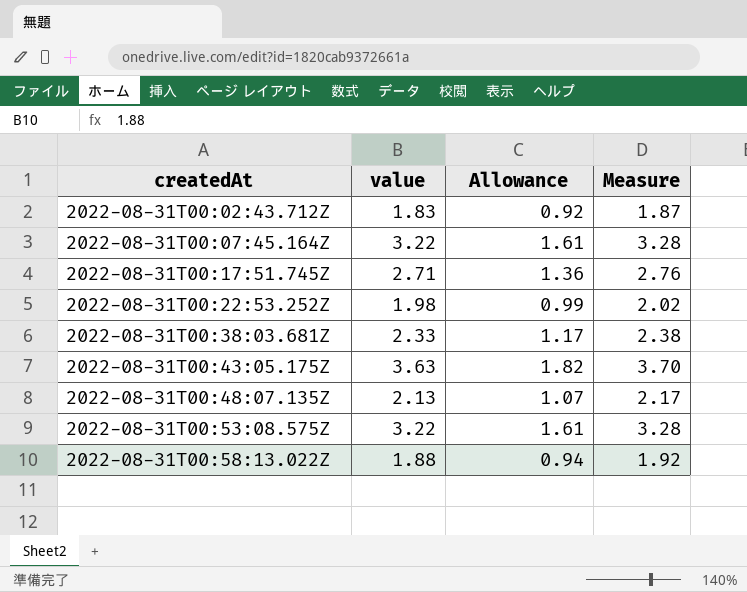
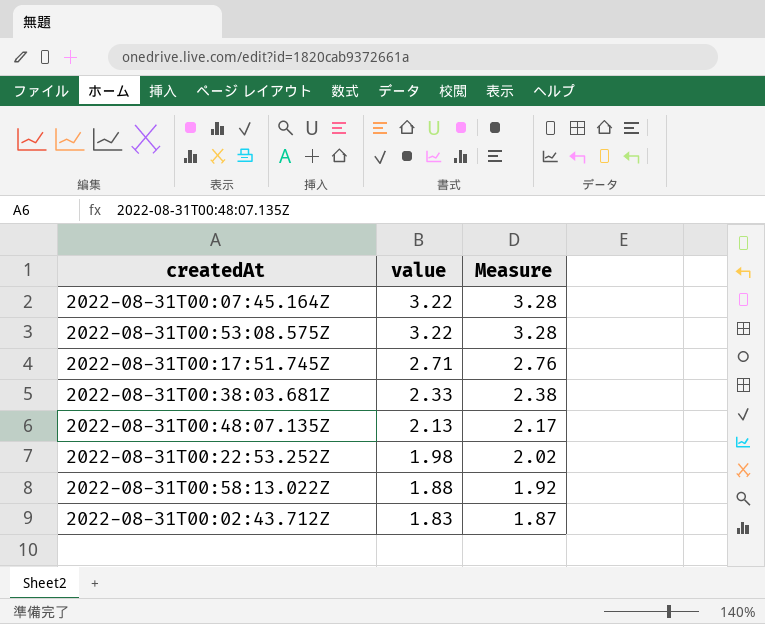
row order: createdAt ascending -> value descending
column Allowance | formula: [value] * 0.5 -> none
row 2022-08-31T00:43:05.175Z: 3.63 | 1.82 | 3.70 -> none

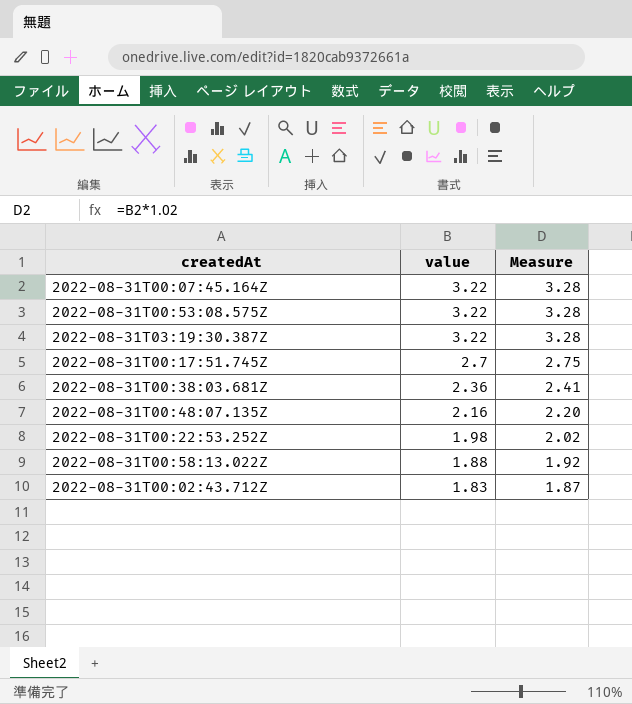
row 2022-08-31T03:19:30.387Z: none -> 3.22 | 3.28
2022-08-31T00:17:51.745Z | value: 2.71 -> 2.7
2022-08-31T00:17:51.745Z | Measure: 2.76 -> 2.75
2022-08-31T00:38:03.681Z | value: 2.33 -> 2.36
2022-08-31T00:38:03.681Z | Measure: 2.38 -> 2.41
2022-08-31T00:48:07.135Z | value: 2.13 -> 2.16
2022-08-31T00:48:07.135Z | Measure: 2.17 -> 2.20

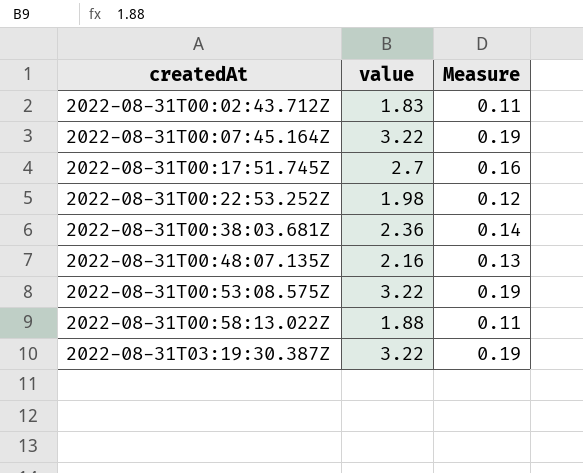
row order: value descending -> createdAt ascending
column Measure | formula: [value] * 1.02 -> [value] * 0.06

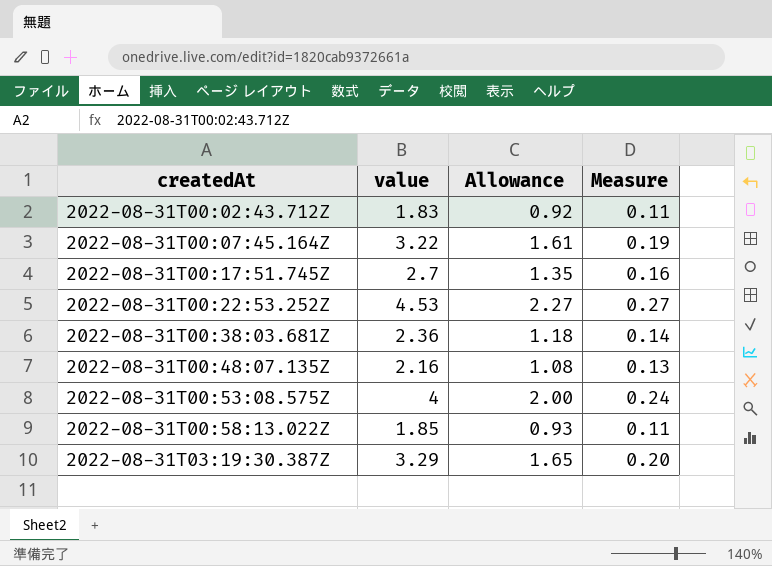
column Allowance | formula: none -> [value] * 0.5
2022-08-31T00:22:53.252Z | value: 1.98 -> 4.53
2022-08-31T00:22:53.252Z | Measure: 0.12 -> 0.27
2022-08-31T00:53:08.575Z | value: 3.22 -> 4
2022-08-31T00:53:08.575Z | Measure: 0.19 -> 0.24
2022-08-31T00:58:13.022Z | value: 1.88 -> 1.85
2022-08-31T03:19:30.387Z | value: 3.22 -> 3.29
2022-08-31T03:19:30.387Z | Measure: 0.19 -> 0.20

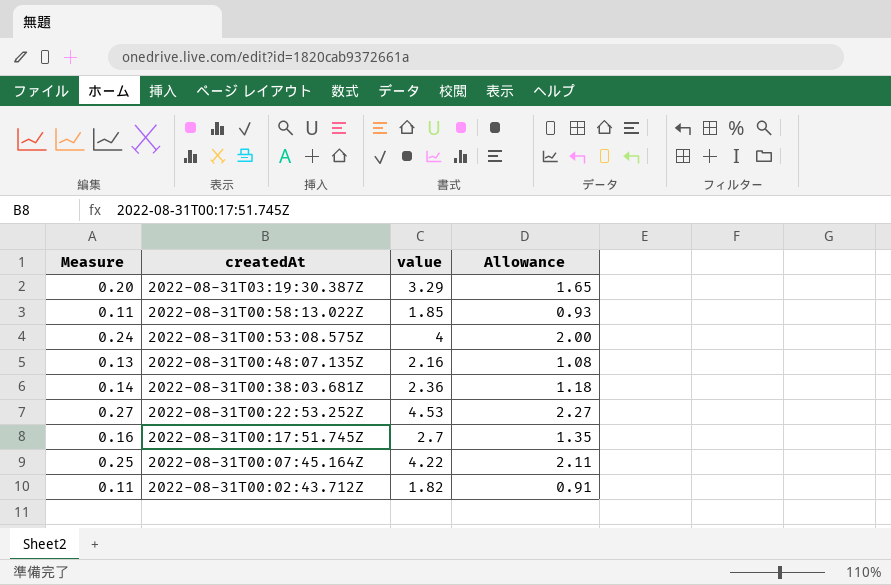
row order: createdAt ascending -> createdAt descending
column Measure | position: 4 -> 1
2022-08-31T00:07:45.164Z | Measure: 0.19 -> 0.25
2022-08-31T00:07:45.164Z | value: 3.22 -> 4.22
2022-08-31T00:07:45.164Z | Allowance: 1.61 -> 2.11
2022-08-31T00:02:43.712Z | value: 1.83 -> 1.82
2022-08-31T00:02:43.712Z | Allowance: 0.92 -> 0.91

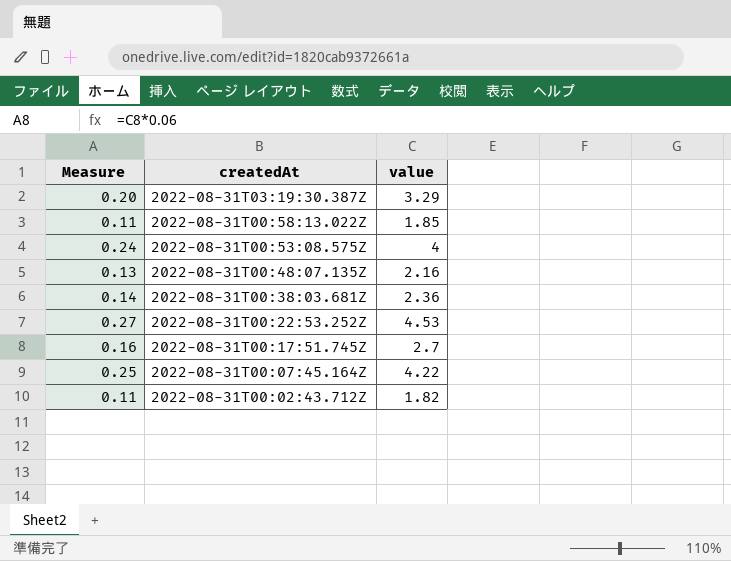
column Allowance | formula: [value] * 0.5 -> none

